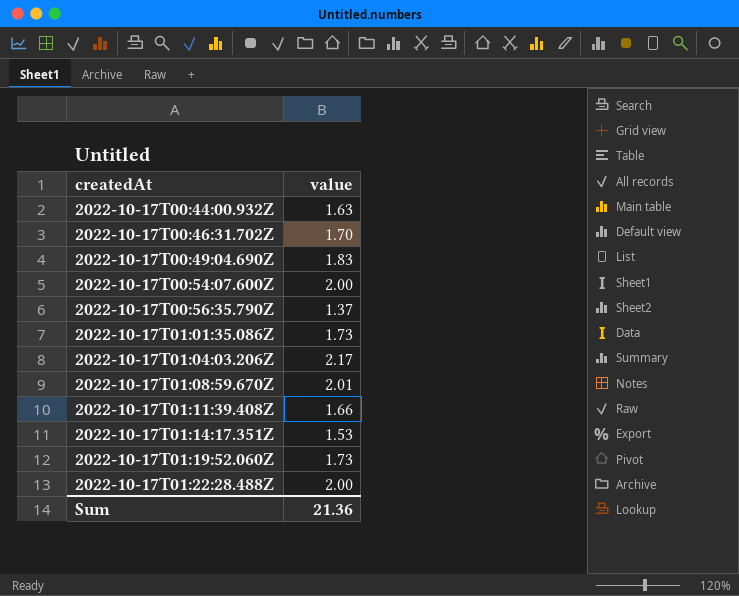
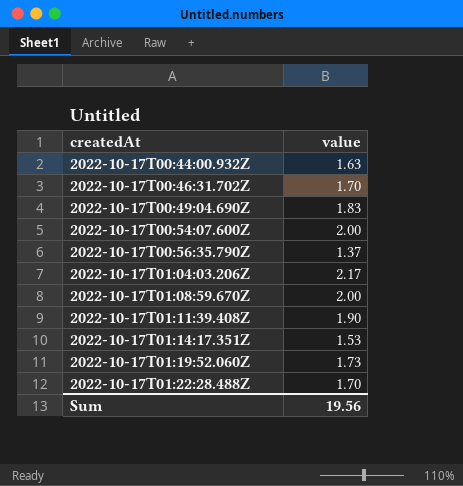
row 2022-10-17T01:01:35.086Z: 1.73 -> none
2022-10-17T01:08:59.670Z | value: 2.01 -> 2.00
2022-10-17T01:11:39.408Z | value: 1.66 -> 1.90
2022-10-17T01:22:28.488Z | value: 2.00 -> 1.70
Sum | value: 21.36 -> 19.56

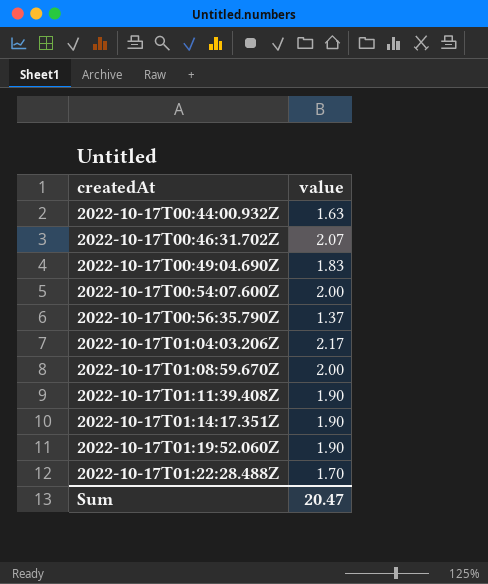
2022-10-17T00:46:31.702Z | value: 1.70 -> 2.07
2022-10-17T01:14:17.351Z | value: 1.53 -> 1.90
2022-10-17T01:19:52.060Z | value: 1.73 -> 1.90
Sum | value: 19.56 -> 20.47

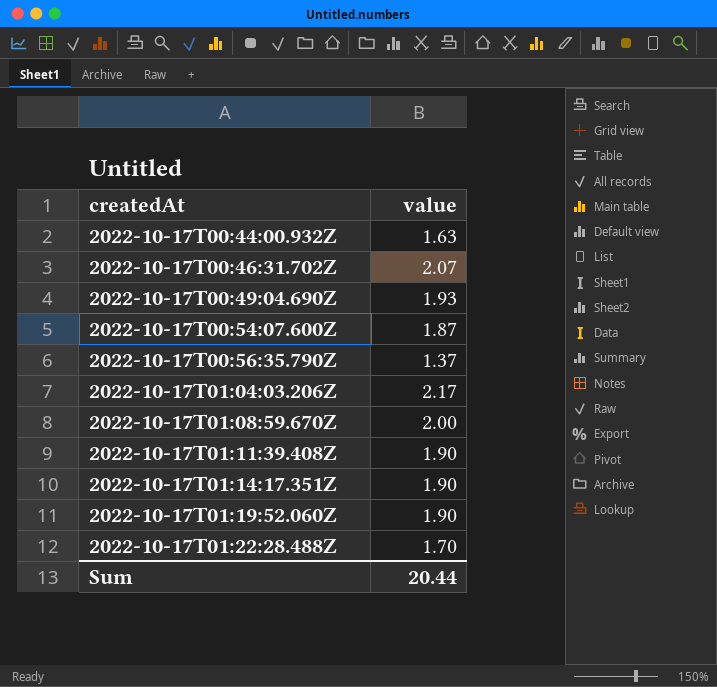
2022-10-17T00:49:04.690Z | value: 1.83 -> 1.93
2022-10-17T00:54:07.600Z | value: 2.00 -> 1.87
Sum | value: 20.47 -> 20.44

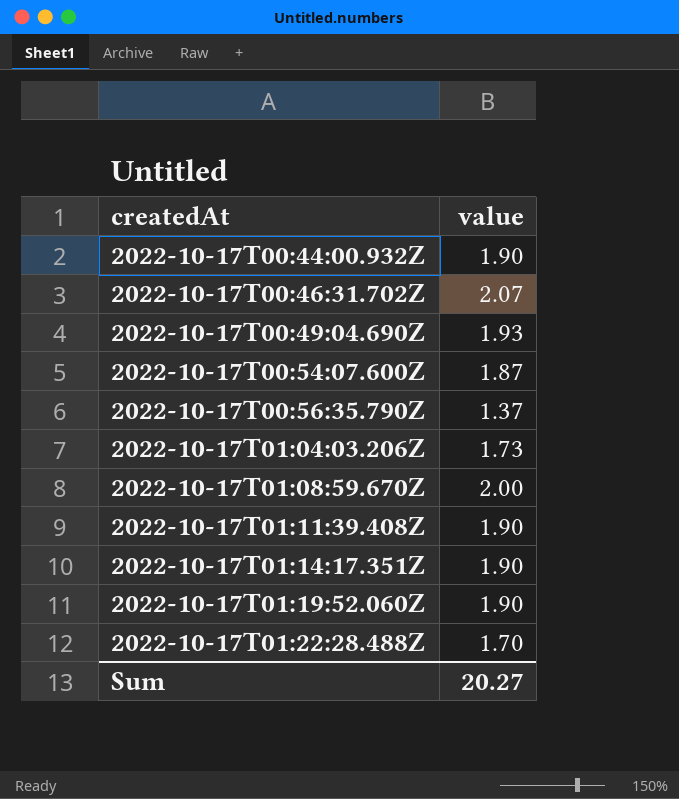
2022-10-17T00:44:00.932Z | value: 1.63 -> 1.90
2022-10-17T01:04:03.206Z | value: 2.17 -> 1.73
Sum | value: 20.44 -> 20.27

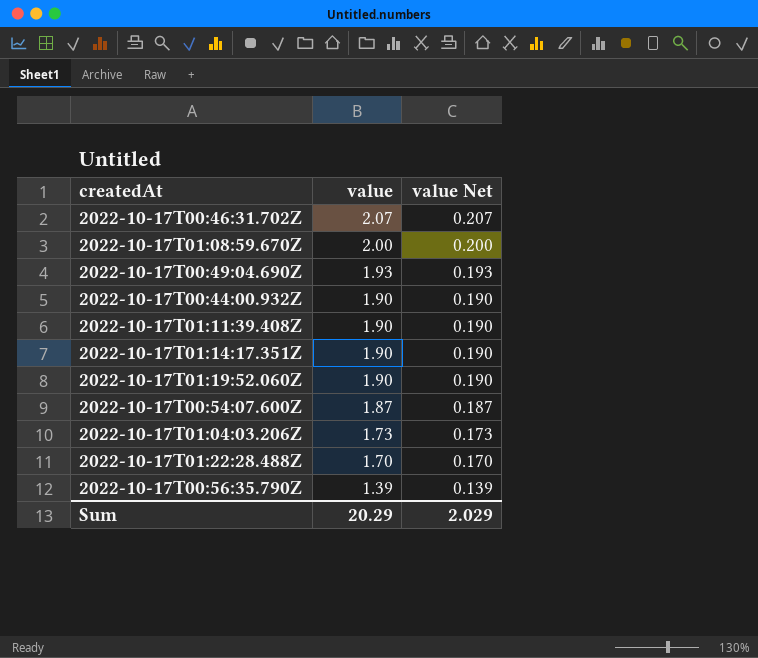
row order: createdAt ascending -> value descending
column value Net | formula: none -> [value] * 0.1
2022-10-17T00:56:35.790Z | value: 1.37 -> 1.39
Sum | value: 20.27 -> 20.29

